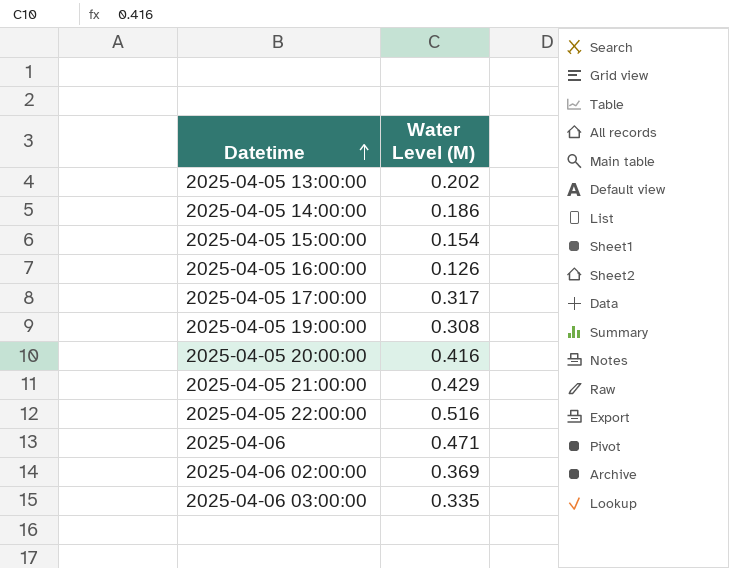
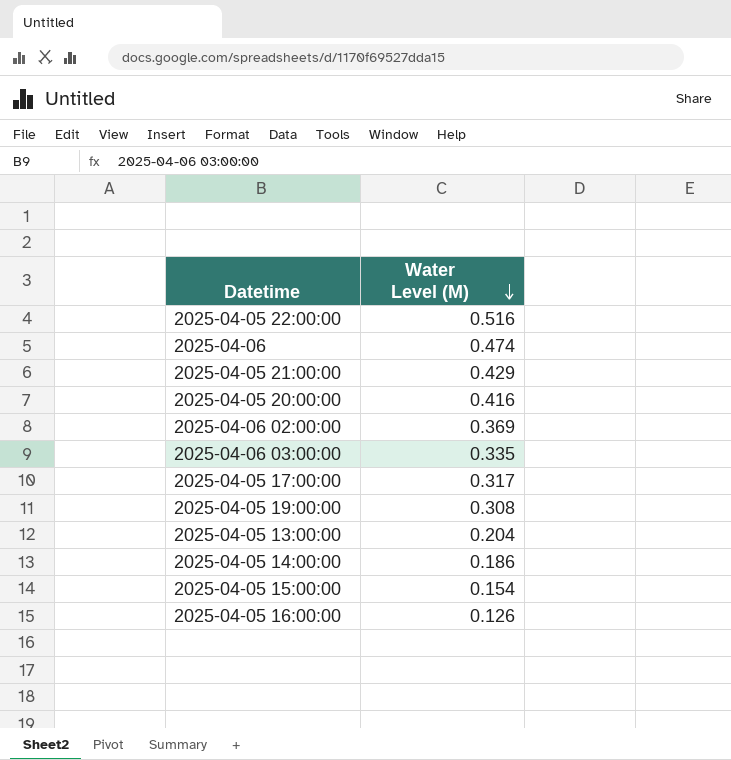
row order: Datetime ascending -> Water Level (M) descending
2025-04-06 | Water Level (M): 0.471 -> 0.474
2025-04-05 13:00:00 | Water Level (M): 0.202 -> 0.204

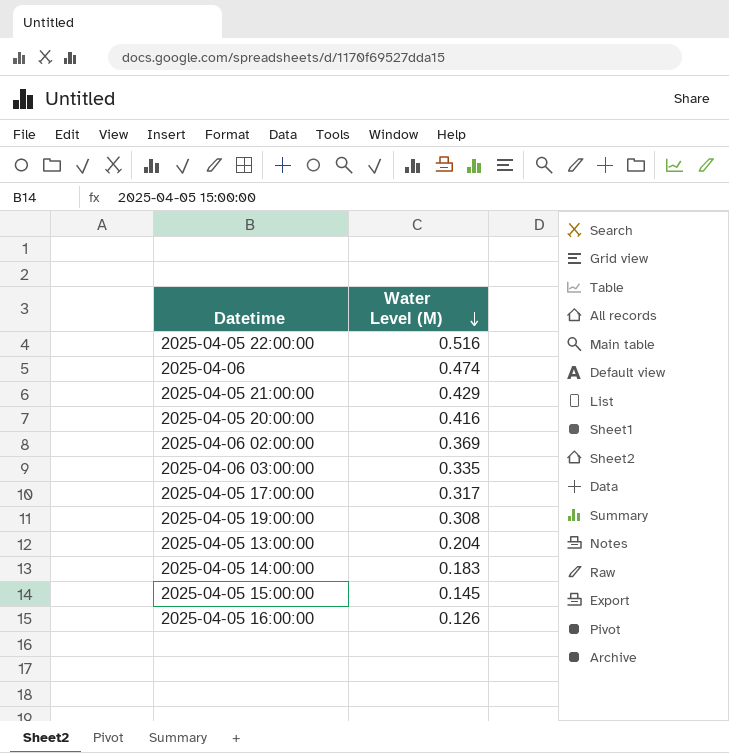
2025-04-05 14:00:00 | Water Level (M): 0.186 -> 0.183
2025-04-05 15:00:00 | Water Level (M): 0.154 -> 0.145

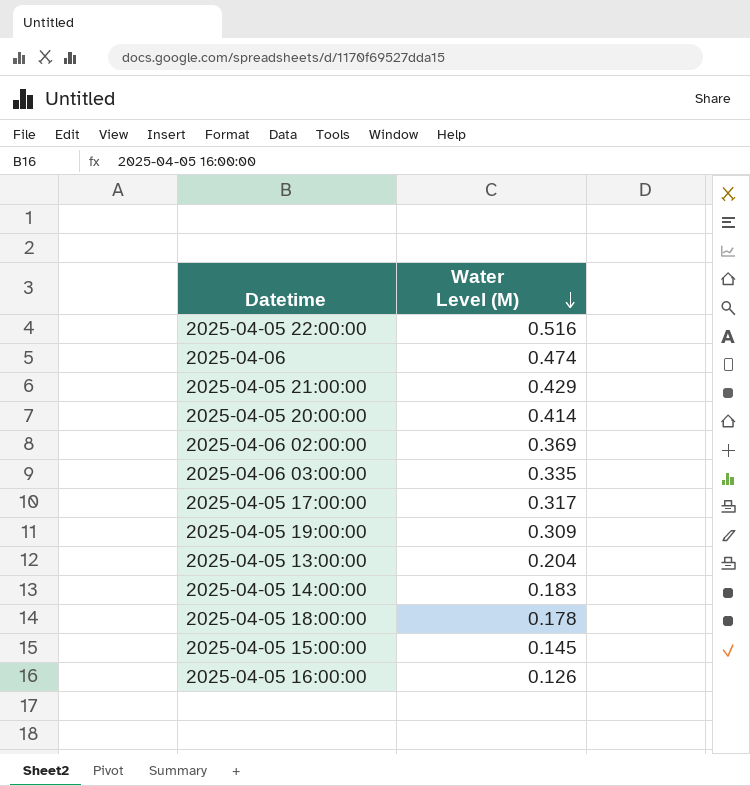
2025-04-05 20:00:00 | Water Level (M): 0.416 -> 0.414
2025-04-05 19:00:00 | Water Level (M): 0.308 -> 0.309
row 2025-04-05 18:00:00: none -> 0.178

